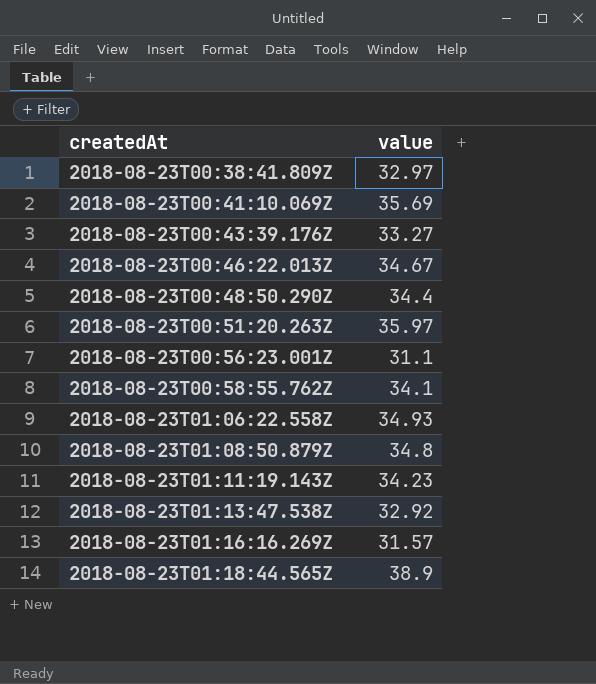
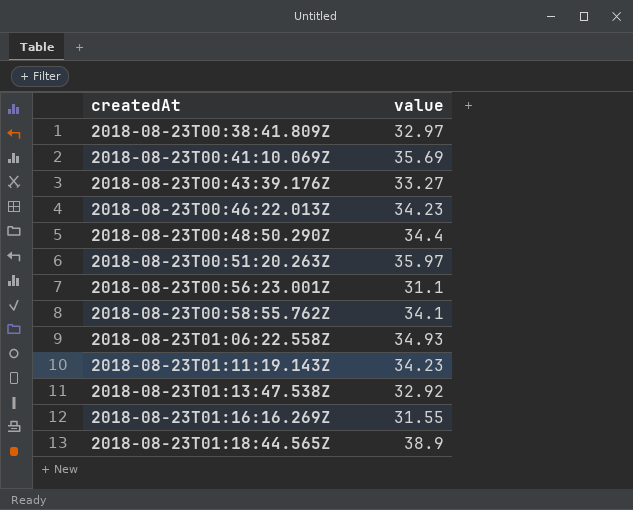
row 2018-08-23T01:08:50.879Z: 34.8 -> none
2018-08-23T00:46:22.013Z | value: 34.67 -> 34.23
2018-08-23T01:16:16.269Z | value: 31.57 -> 31.55

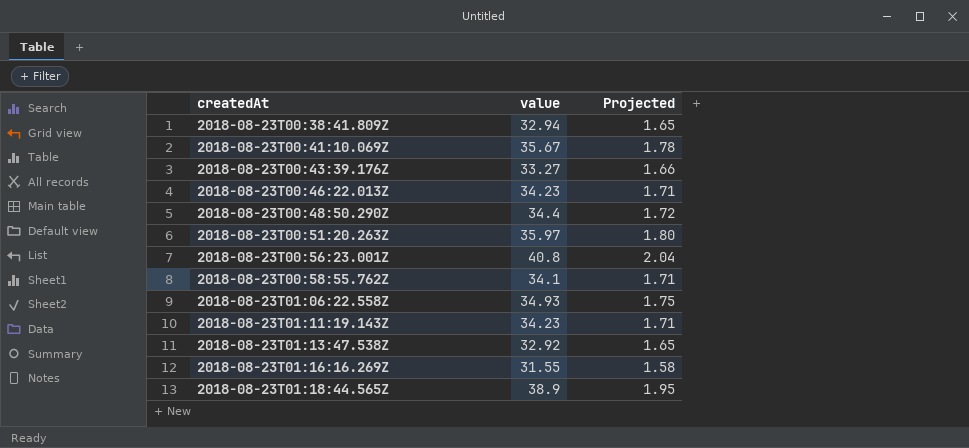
column Projected | formula: none -> [value] * 0.05
2018-08-23T00:38:41.809Z | value: 32.97 -> 32.94
2018-08-23T00:41:10.069Z | value: 35.69 -> 35.67
2018-08-23T00:56:23.001Z | value: 31.1 -> 40.8

